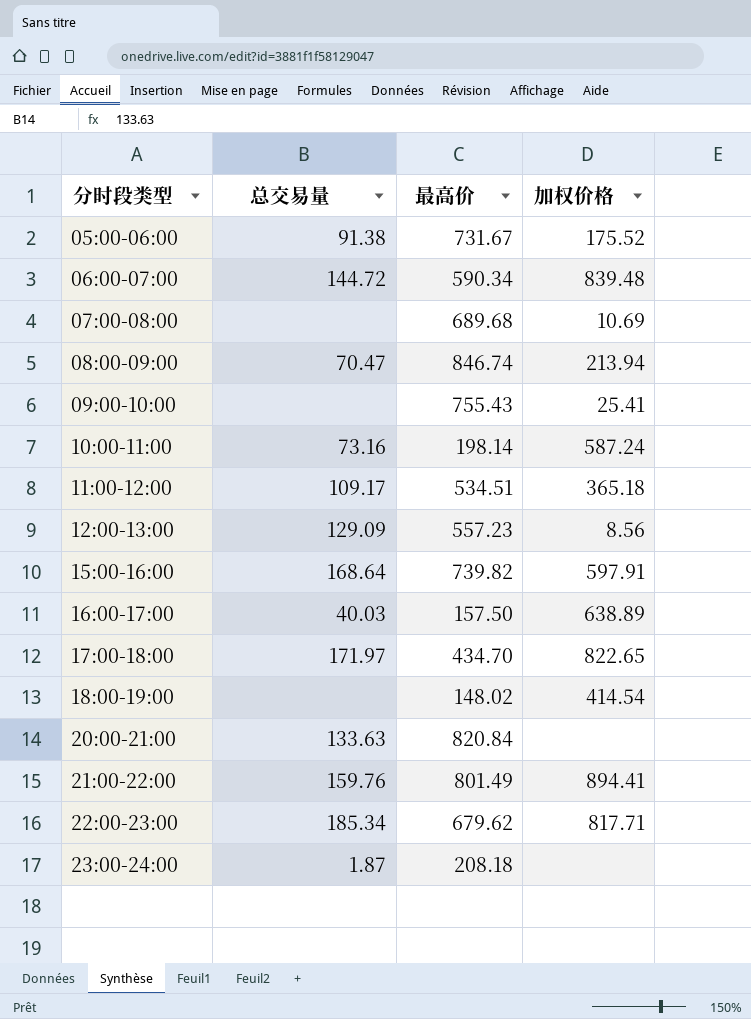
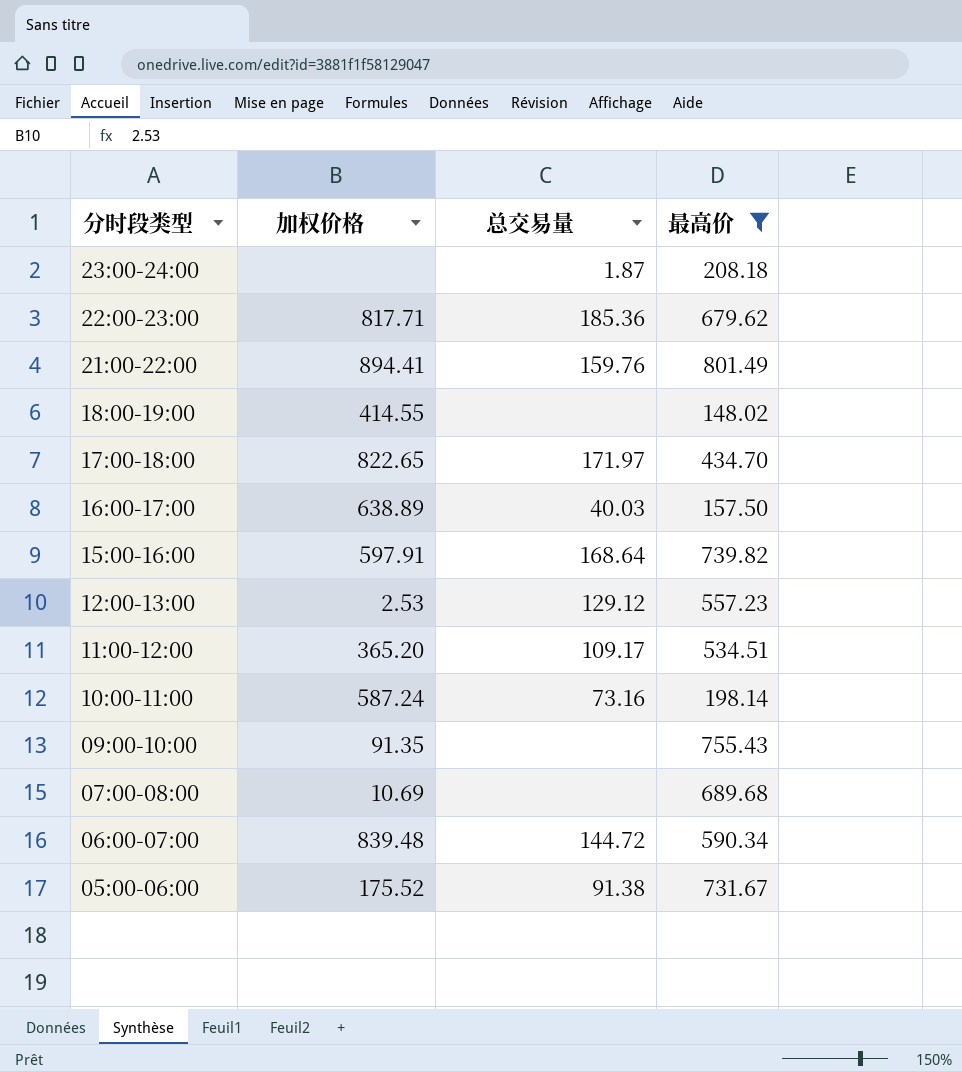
filter: none -> 最高价 <= 801.49
row order: 分时段类型 ascending -> 分时段类型 descending
column 加权价格 | position: 4 -> 2
22:00-23:00 | 总交易量: 185.34 -> 185.36
18:00-19:00 | 加权价格: 414.54 -> 414.55
12:00-13:00 | 加权价格: 8.56 -> 2.53
12:00-13:00 | 总交易量: 129.09 -> 129.12
11:00-12:00 | 加权价格: 365.18 -> 365.20
09:00-10:00 | 加权价格: 25.41 -> 91.35

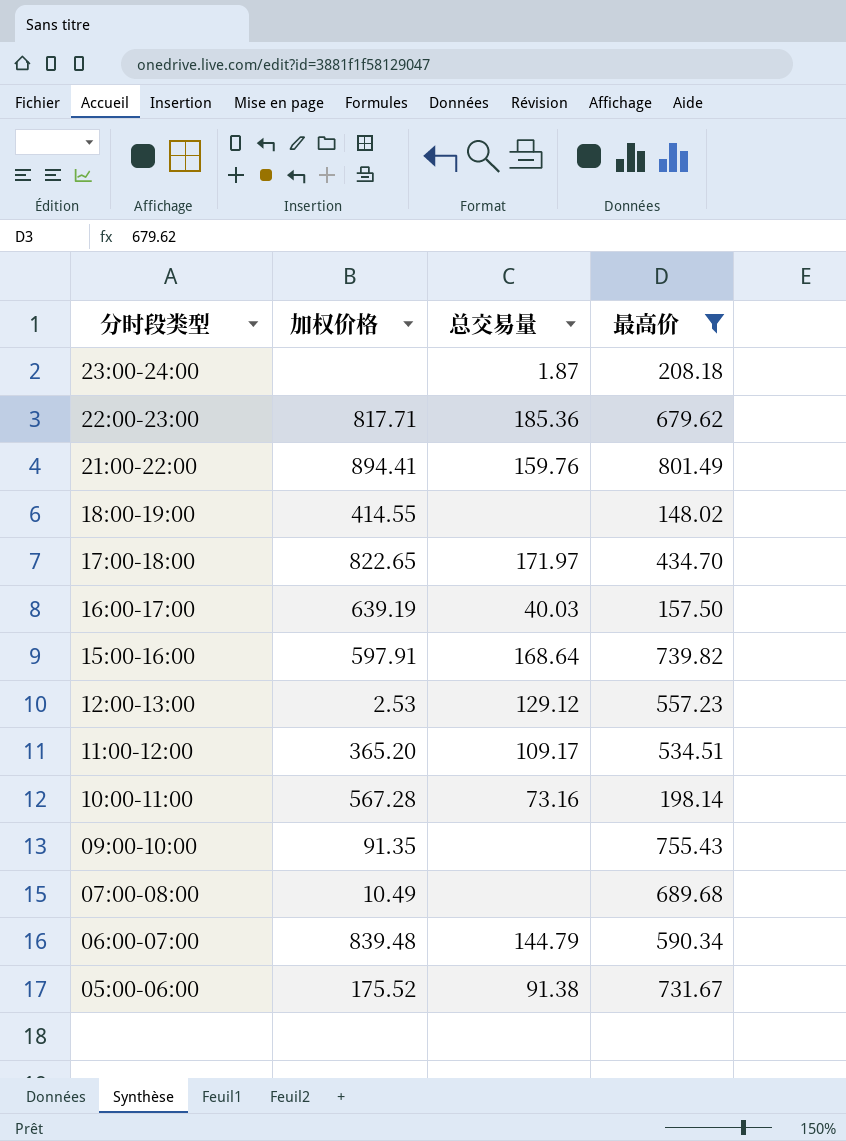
16:00-17:00 | 加权价格: 638.89 -> 639.19
10:00-11:00 | 加权价格: 587.24 -> 567.28
07:00-08:00 | 加权价格: 10.69 -> 10.49
06:00-07:00 | 总交易量: 144.72 -> 144.79

